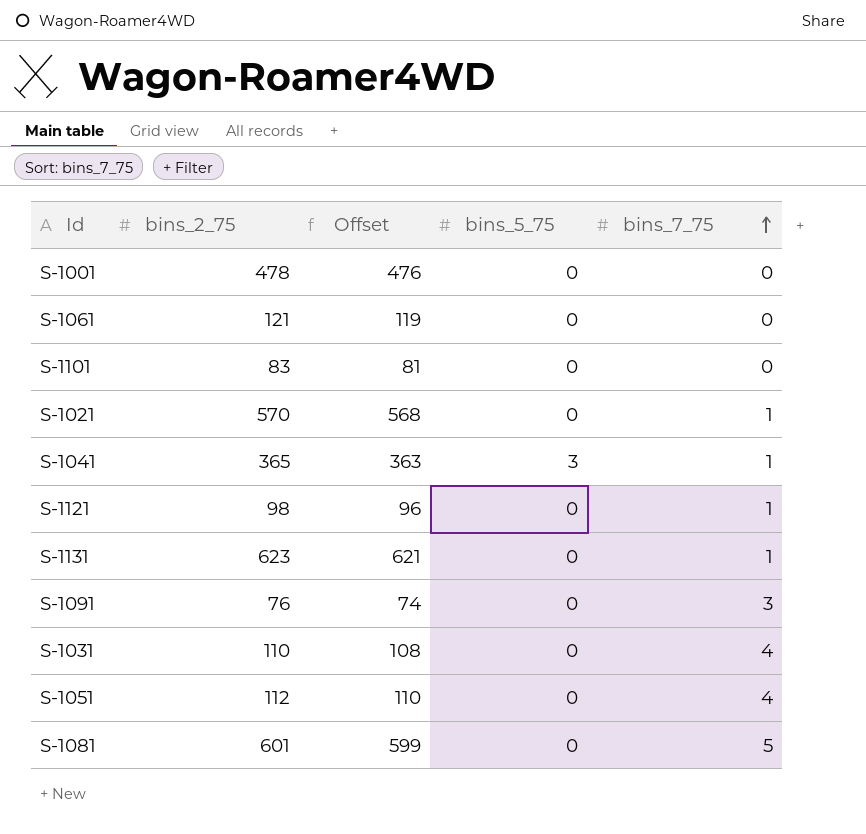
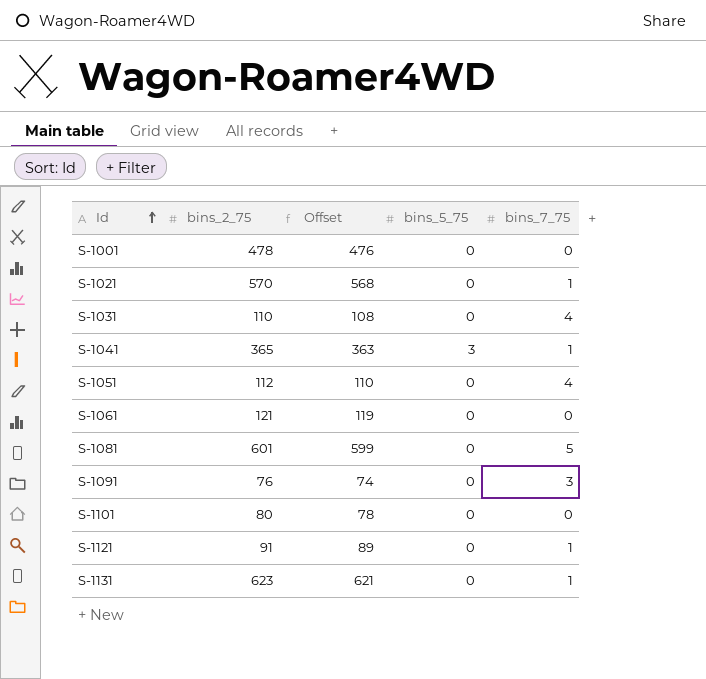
row order: bins_7_75 ascending -> Id ascending
S-1101 | bins_2_75: 83 -> 80
S-1101 | Offset: 81 -> 78
S-1121 | bins_2_75: 98 -> 91
S-1121 | Offset: 96 -> 89

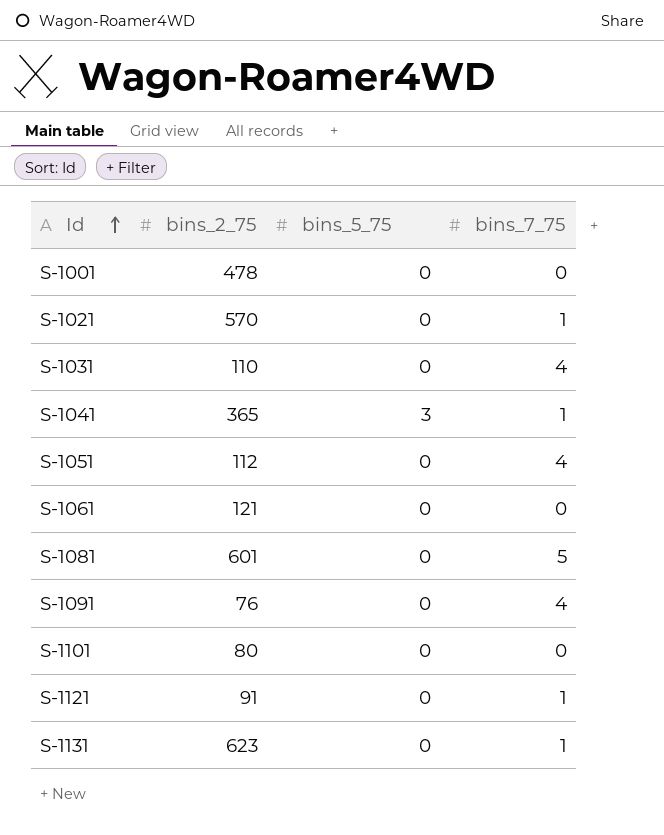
column Offset | formula: [bins_2_75] - 2 -> none
S-1091 | bins_7_75: 3 -> 4

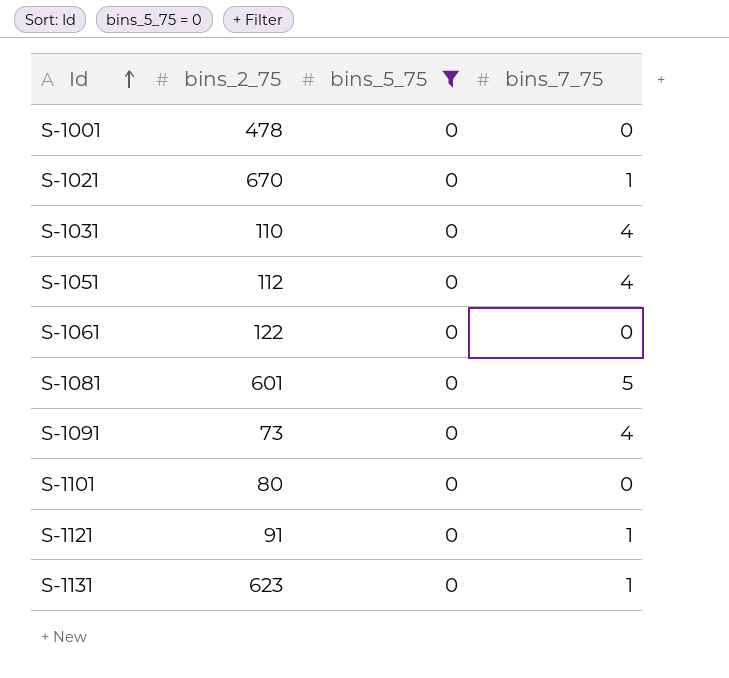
filter: none -> bins_5_75 = 0
S-1021 | bins_2_75: 570 -> 670
S-1061 | bins_2_75: 121 -> 122
S-1091 | bins_2_75: 76 -> 73

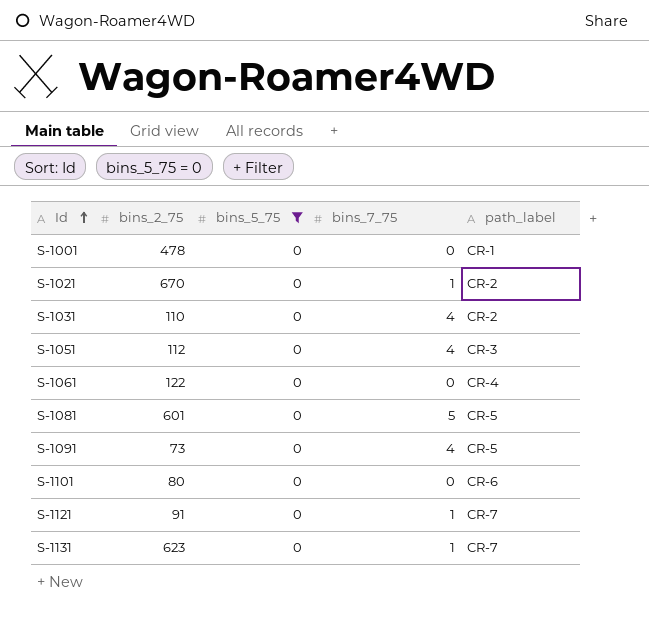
column path_label | position: none -> 5

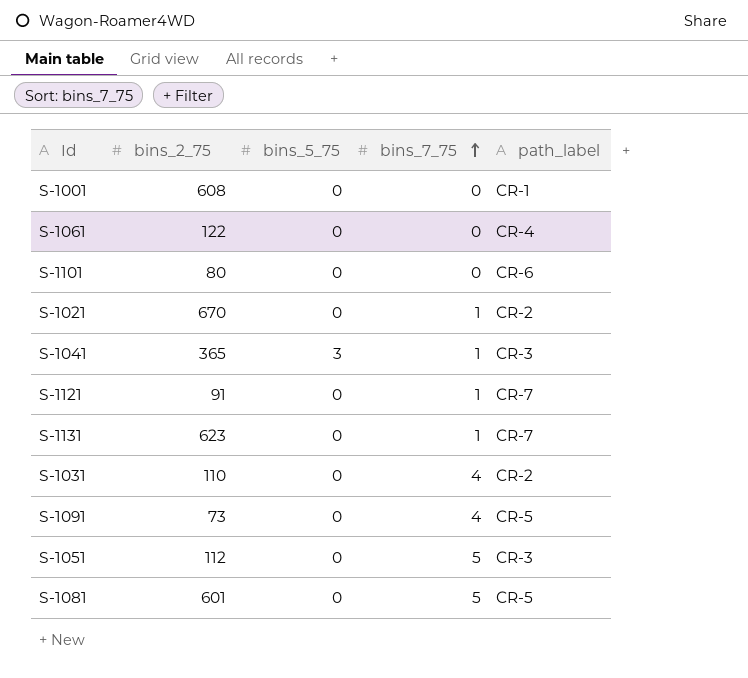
filter: bins_5_75 = 0 -> none
row order: Id ascending -> bins_7_75 ascending
S-1001 | bins_2_75: 478 -> 608
S-1051 | bins_7_75: 4 -> 5

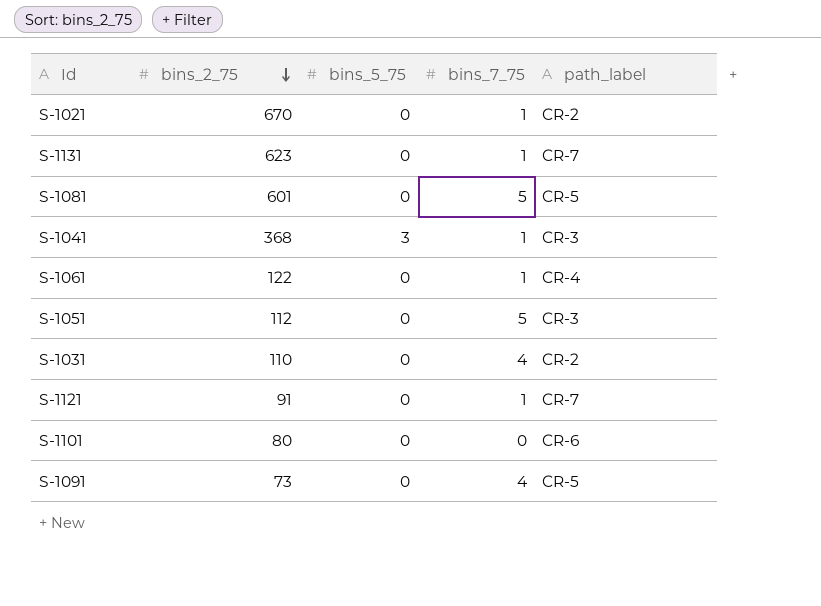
row order: bins_7_75 ascending -> bins_2_75 descending
row S-1001: 608 | 0 | 0 | CR-1 -> none
S-1041 | bins_2_75: 365 -> 368
S-1061 | bins_7_75: 0 -> 1

